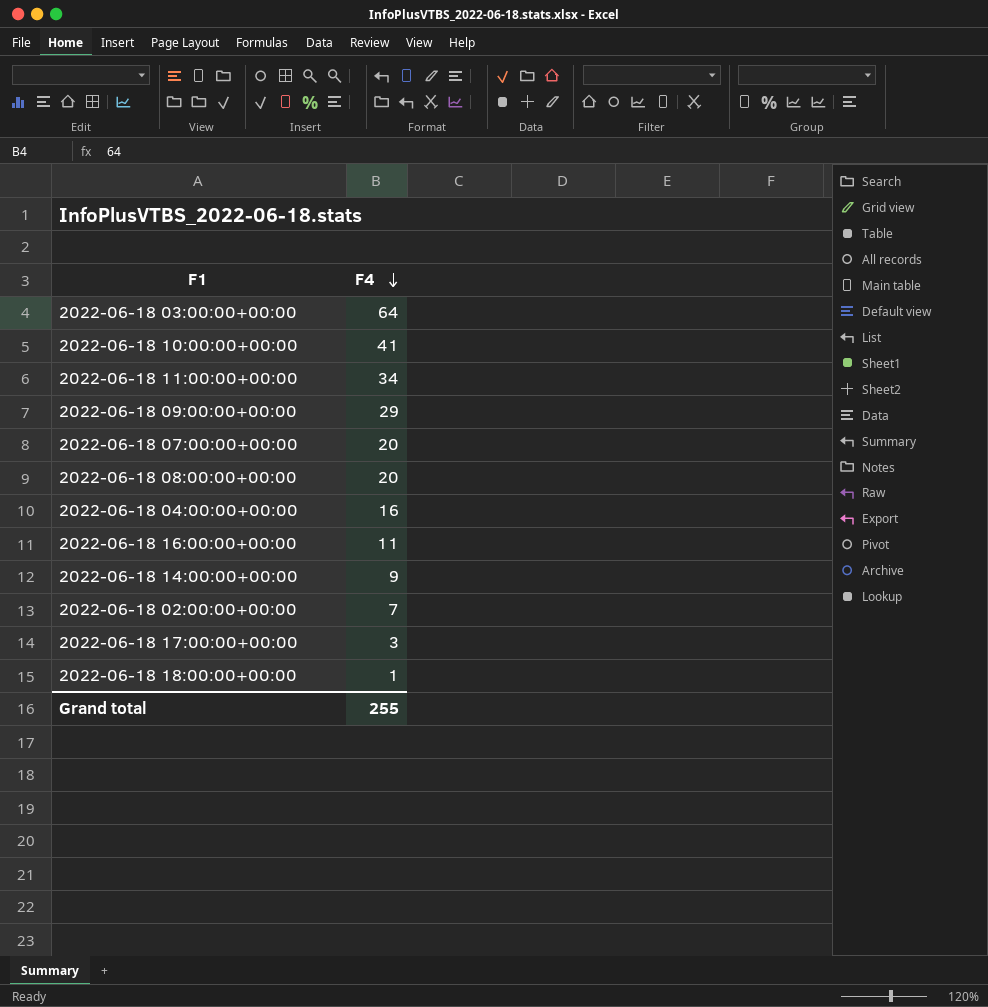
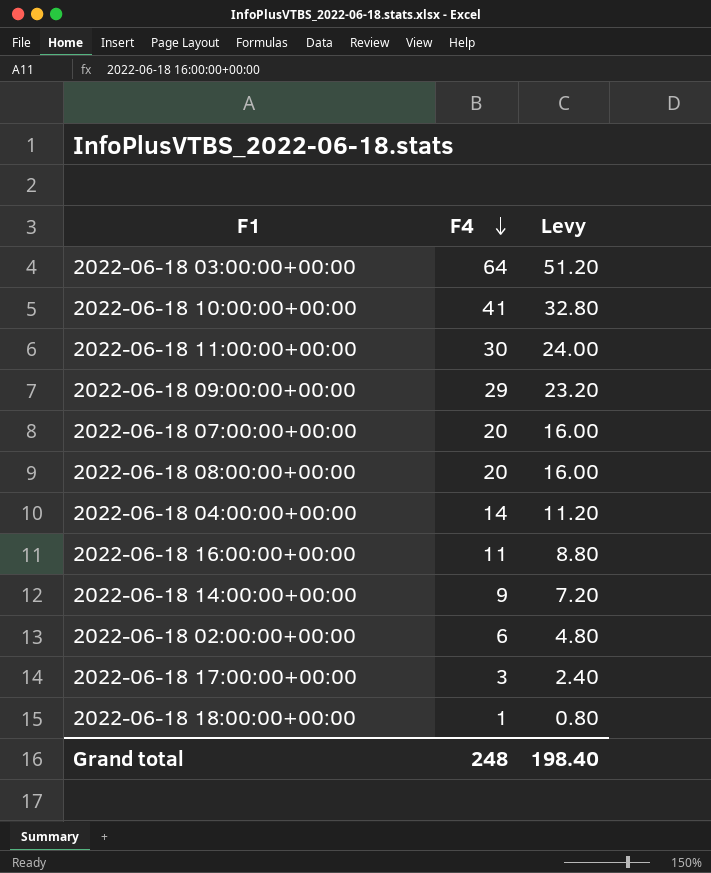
column Levy | formula: none -> [F4] * 0.8
2022-06-18 11:00:00+00:00 | F4: 34 -> 30
2022-06-18 04:00:00+00:00 | F4: 16 -> 14
2022-06-18 02:00:00+00:00 | F4: 7 -> 6
Grand total | F4: 255 -> 248

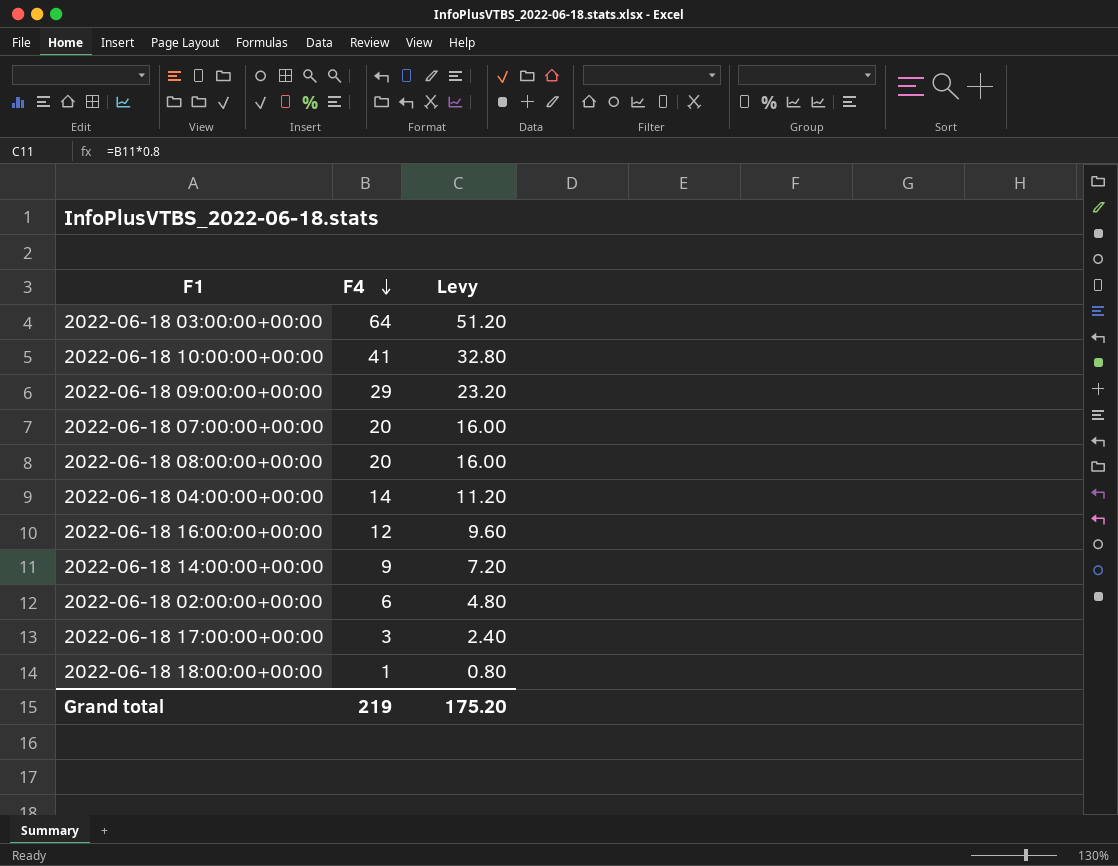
row 2022-06-18 11:00:00+00:00: 30 | 24.00 -> none
2022-06-18 16:00:00+00:00 | F4: 11 -> 12
2022-06-18 16:00:00+00:00 | Levy: 8.80 -> 9.60
Grand total | F4: 248 -> 219
Grand total | Levy: 198.40 -> 175.20

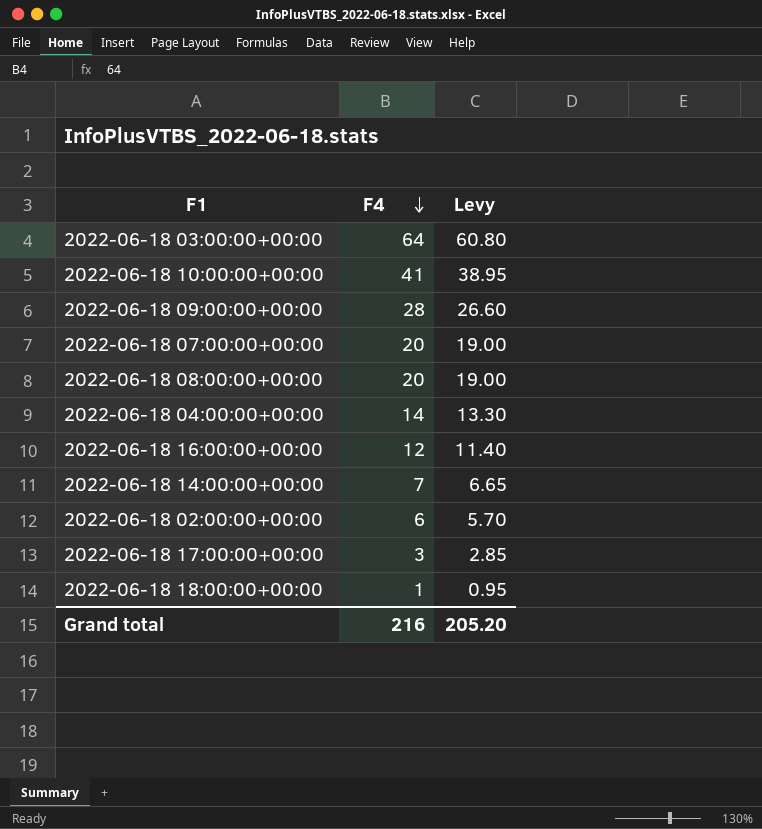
column Levy | formula: [F4] * 0.8 -> [F4] * 0.95
2022-06-18 09:00:00+00:00 | F4: 29 -> 28
2022-06-18 14:00:00+00:00 | F4: 9 -> 7
Grand total | F4: 219 -> 216
Grand total | Levy: 175.20 -> 205.20

